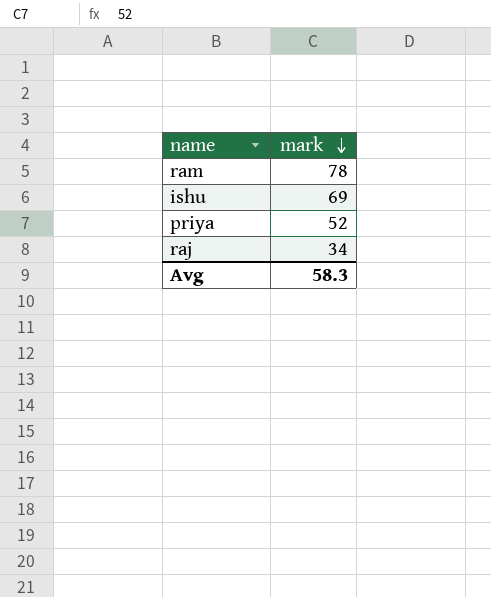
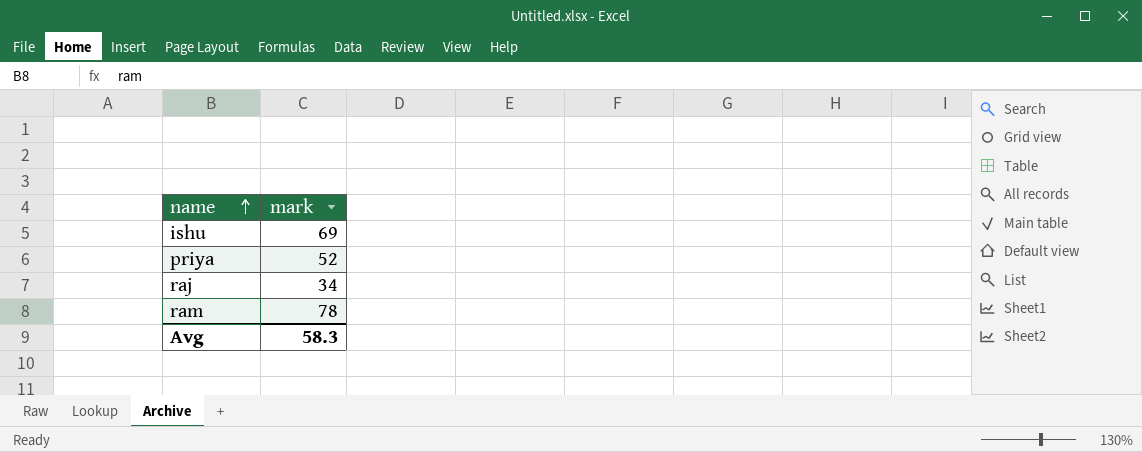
row order: mark descending -> name ascending

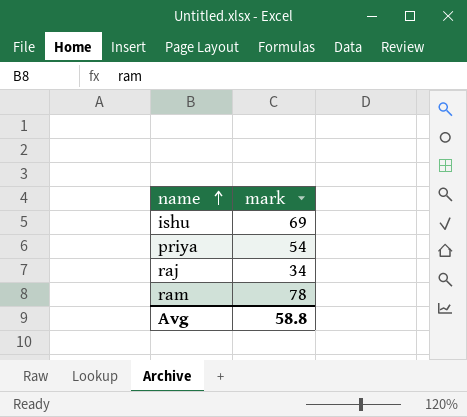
priya | mark: 52 -> 54
Avg | mark: 58.3 -> 58.8

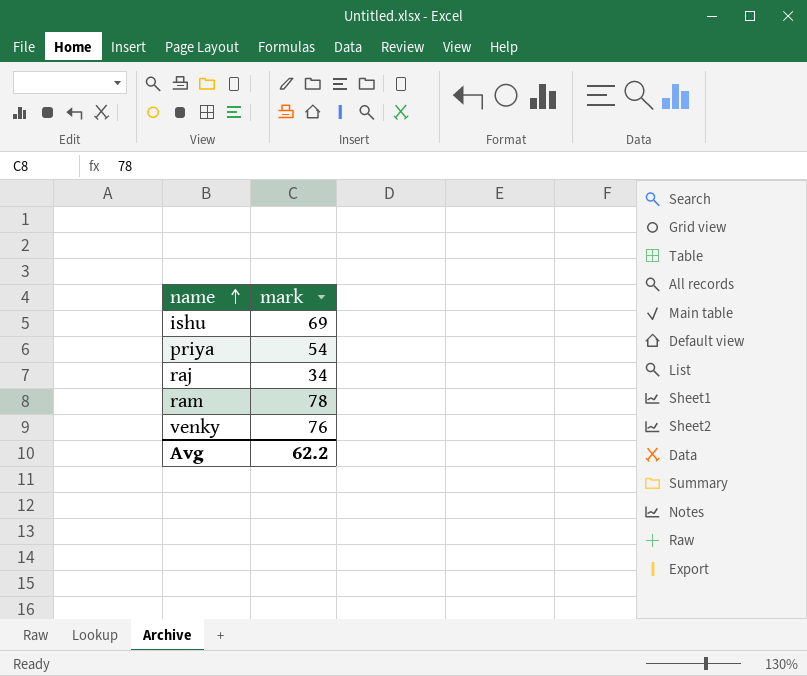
row venky: none -> 76
Avg | mark: 58.8 -> 62.2

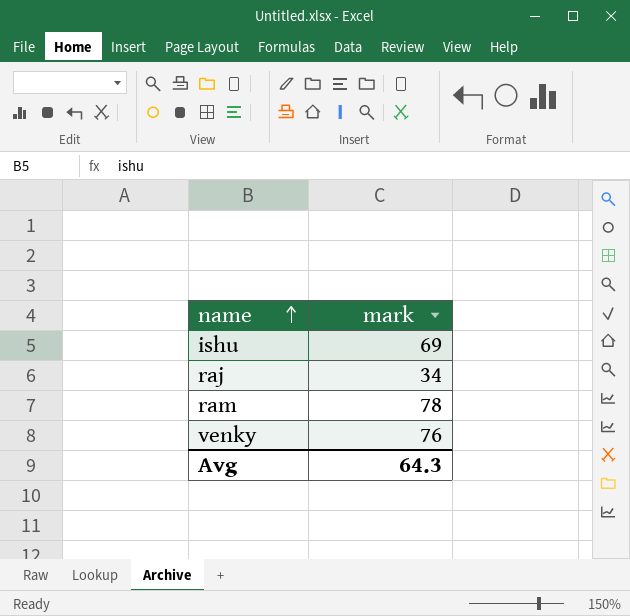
row priya: 54 -> none
Avg | mark: 62.2 -> 64.3

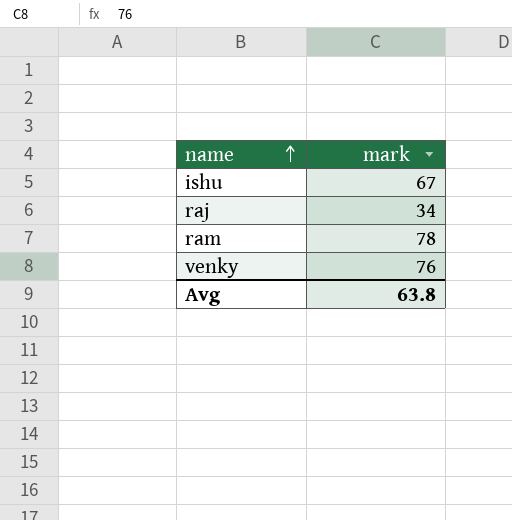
ishu | mark: 69 -> 67
Avg | mark: 64.3 -> 63.8

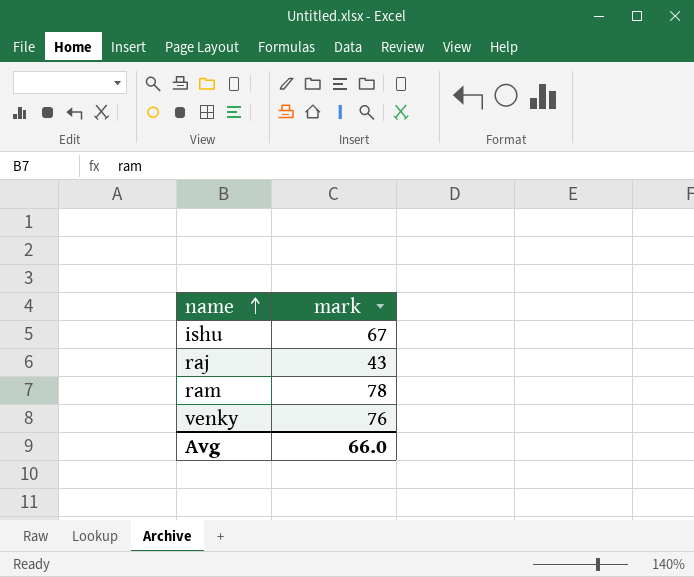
raj | mark: 34 -> 43
Avg | mark: 63.8 -> 66.0

